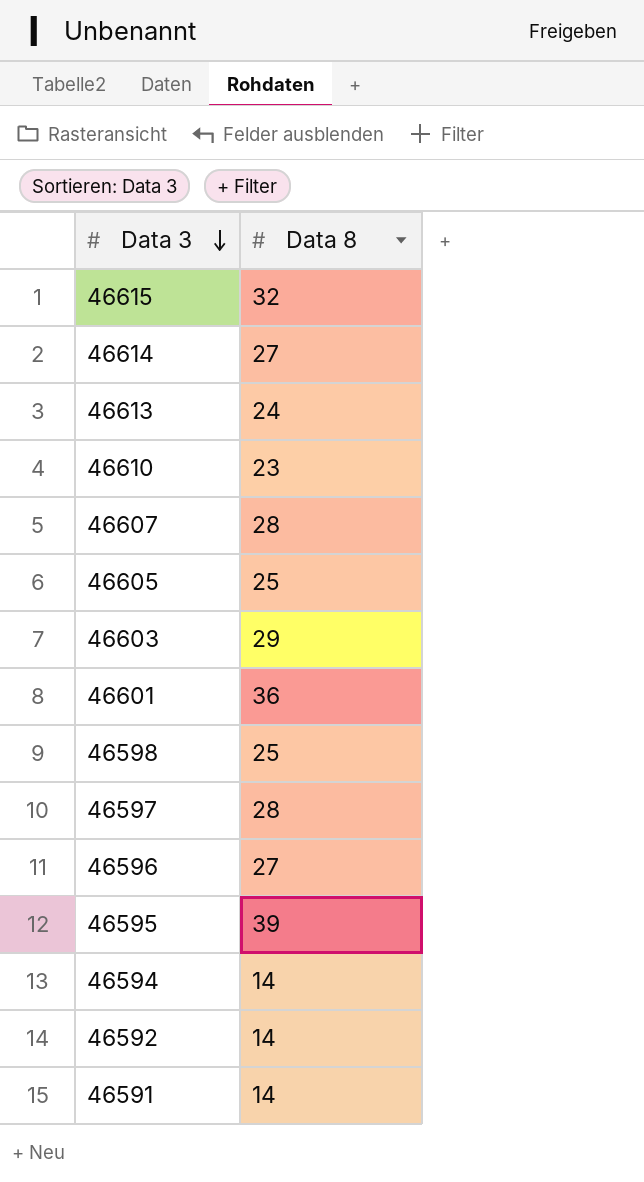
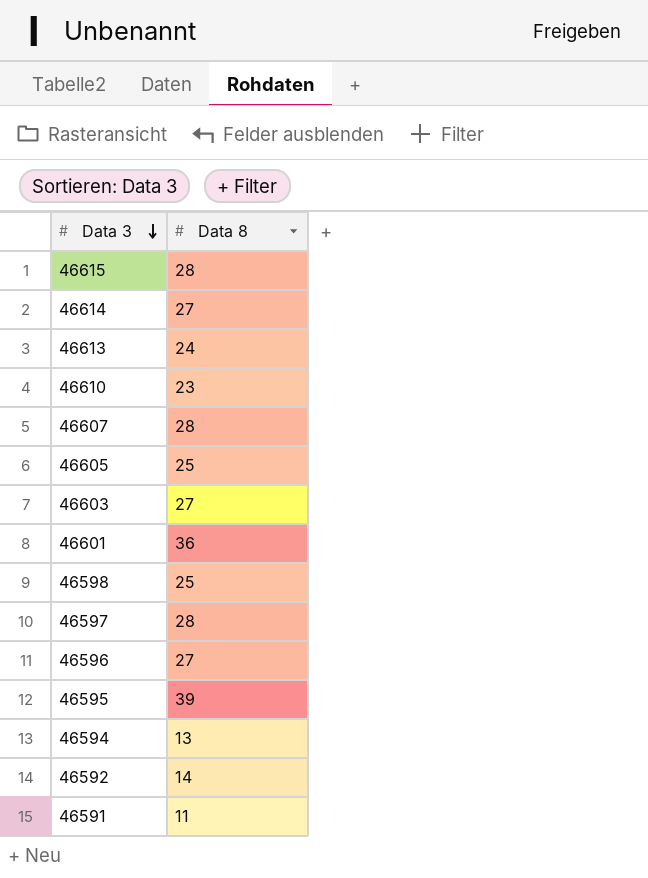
46615 | Data 8: 32 -> 28
46603 | Data 8: 29 -> 27
46594 | Data 8: 14 -> 13
46591 | Data 8: 14 -> 11

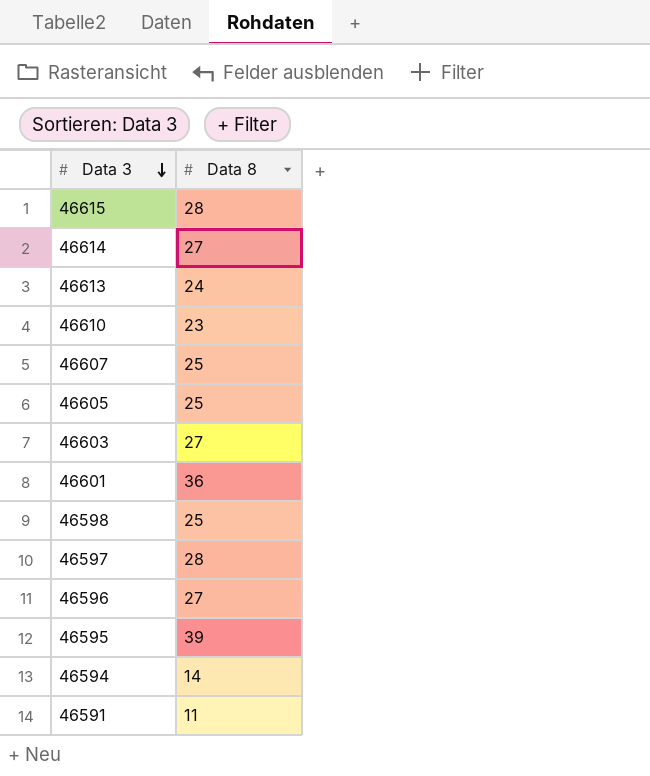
row 46592: 14 -> none
46607 | Data 8: 28 -> 25
46594 | Data 8: 13 -> 14

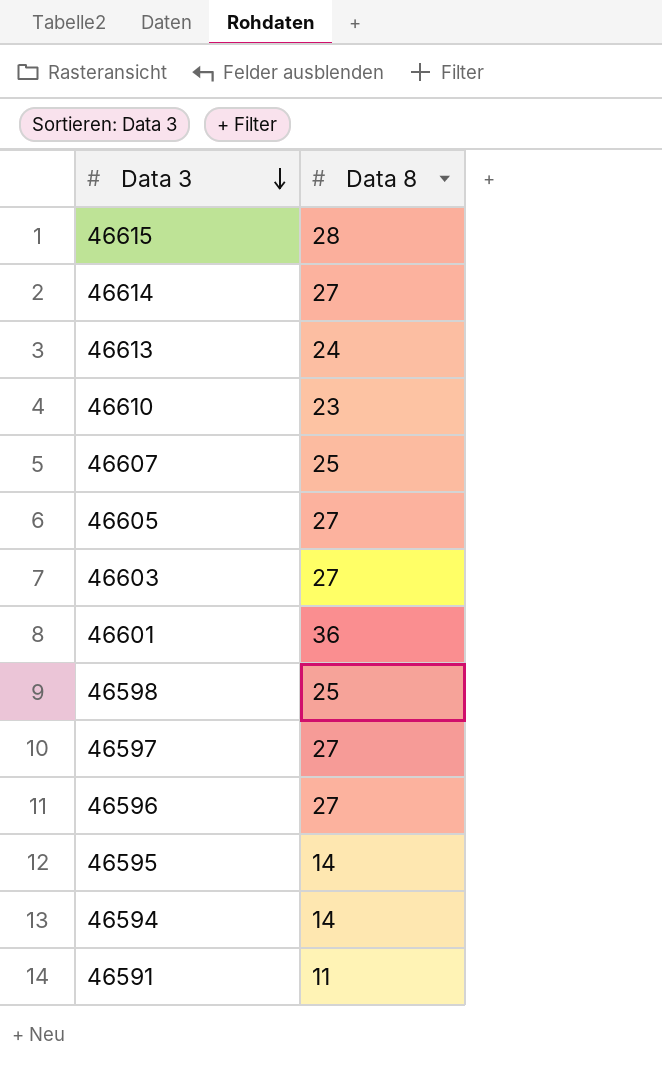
46605 | Data 8: 25 -> 27
46597 | Data 8: 28 -> 27
46595 | Data 8: 39 -> 14

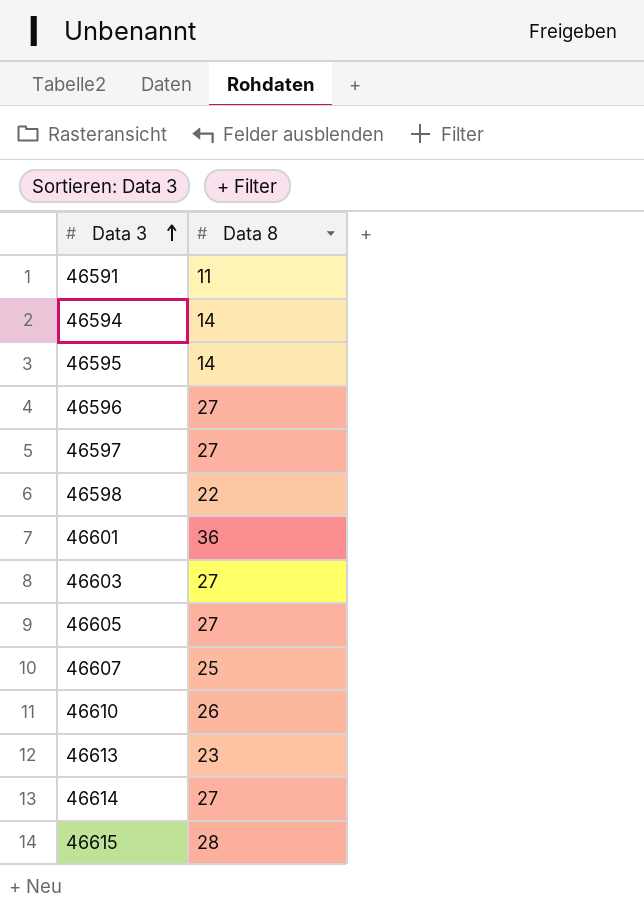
row order: Data 3 descending -> Data 3 ascending
46598 | Data 8: 25 -> 22
46610 | Data 8: 23 -> 26
46613 | Data 8: 24 -> 23

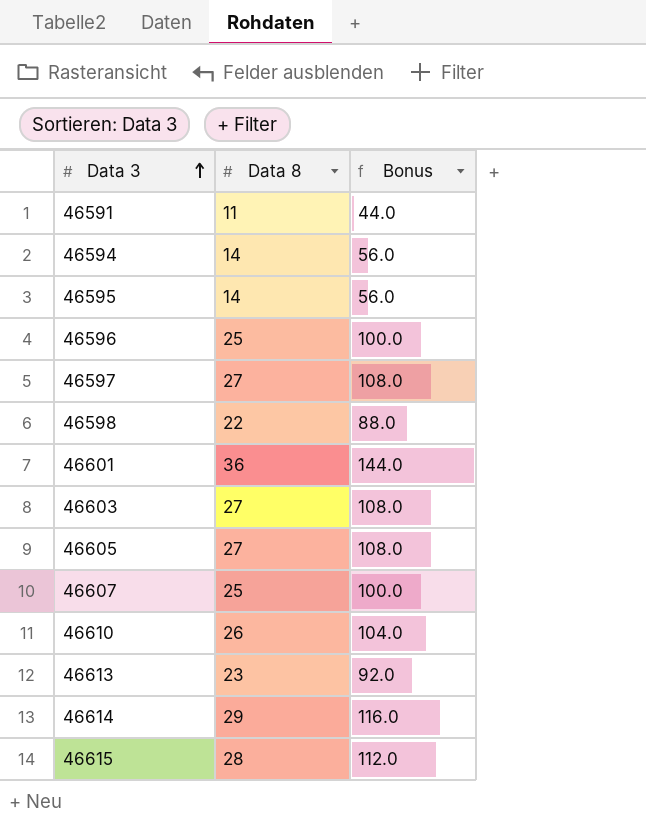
column Bonus | formula: none -> [Data 8] * 4
46596 | Data 8: 27 -> 25
46614 | Data 8: 27 -> 29

